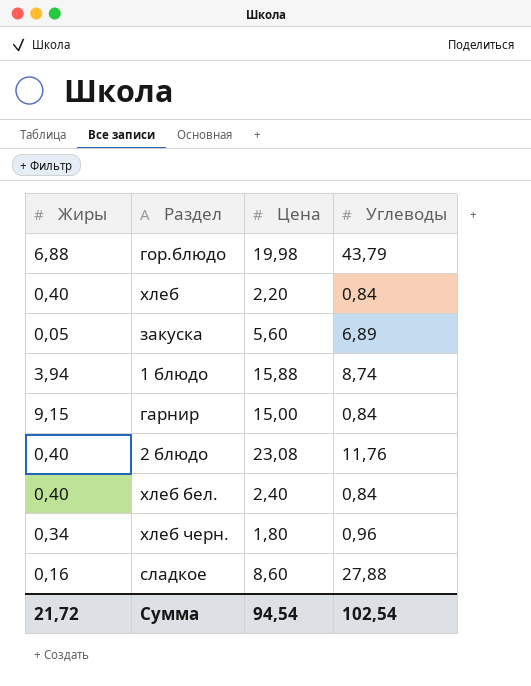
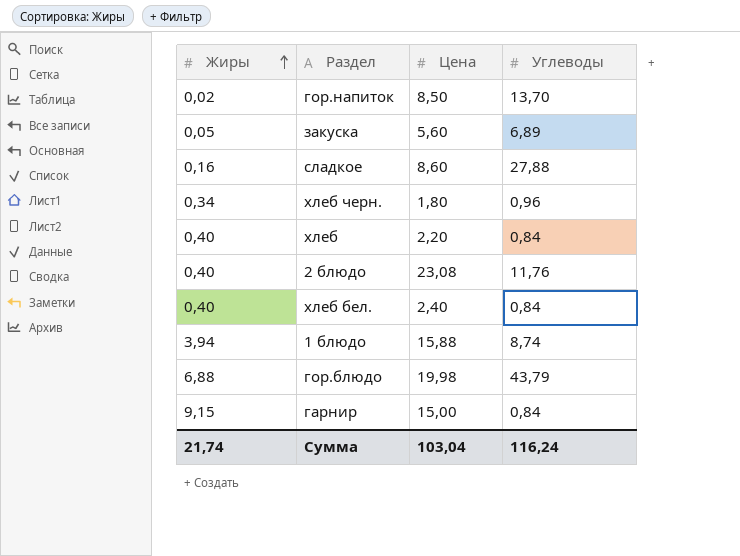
row order: none -> Жиры ascending
row гор.напиток: none -> 0,02 | 8,50 | 13,70
Сумма | Жиры: 21,72 -> 21,74
Сумма | Цена: 94,54 -> 103,04
Сумма | Углеводы: 102,54 -> 116,24

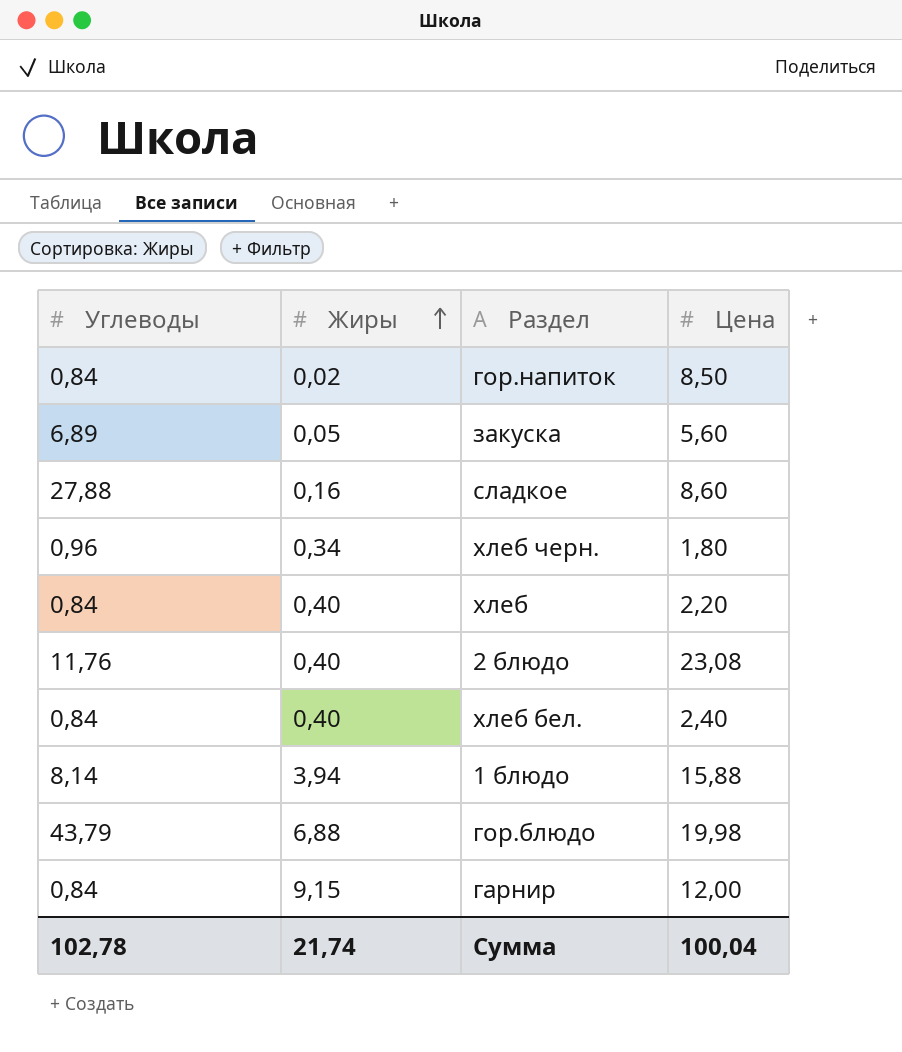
column Углеводы | position: 4 -> 1
гор.напиток | Углеводы: 13,70 -> 0,84
1 блюдо | Углеводы: 8,74 -> 8,14
гарнир | Цена: 15,00 -> 12,00
Сумма | Углеводы: 116,24 -> 102,78
Сумма | Цена: 103,04 -> 100,04

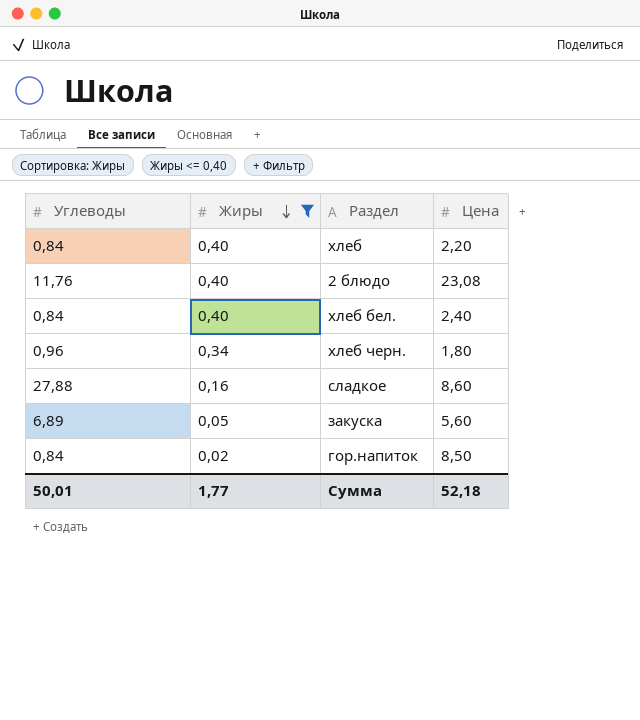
filter: none -> Жиры <= 0,40
row order: Жиры ascending -> Жиры descending
Сумма | Углеводы: 102,78 -> 50,01
Сумма | Жиры: 21,74 -> 1,77
Сумма | Цена: 100,04 -> 52,18

